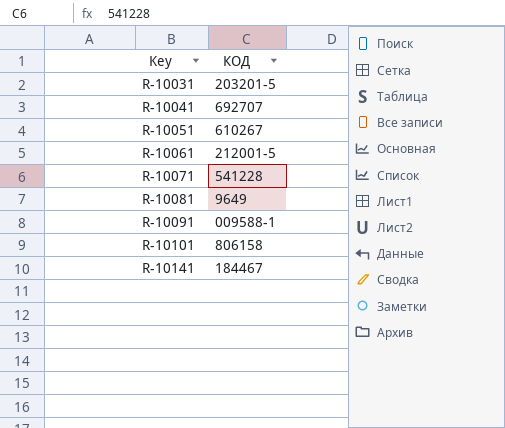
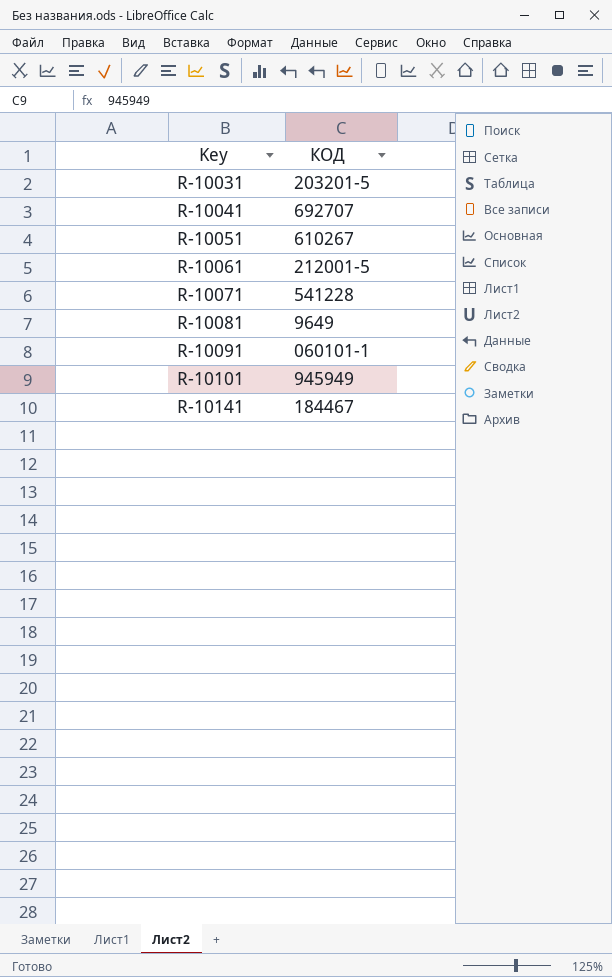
R-10091 | КОД: 009588-1 -> 060101-1
R-10101 | КОД: 806158 -> 945949

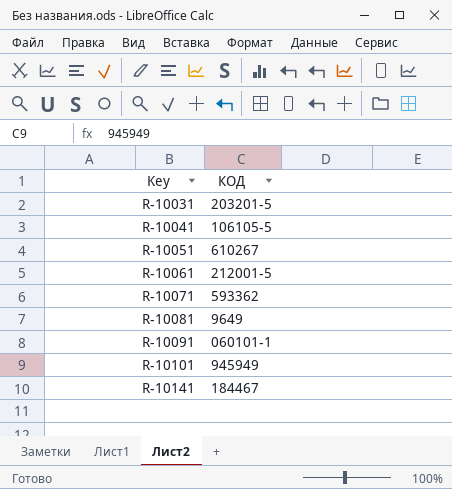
R-10041 | КОД: 692707 -> 106105-5
R-10071 | КОД: 541228 -> 593362

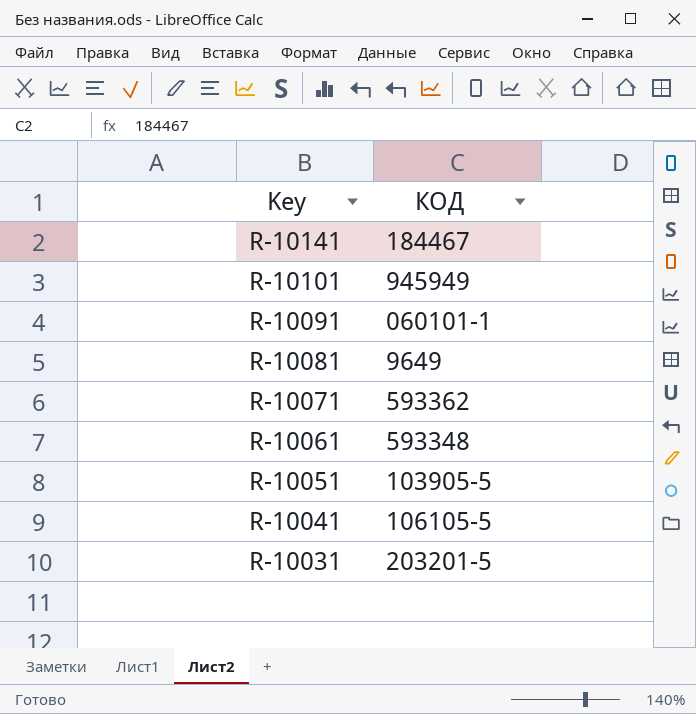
row order: Key ascending -> Key descending
R-10061 | КОД: 212001-5 -> 593348
R-10051 | КОД: 610267 -> 103905-5

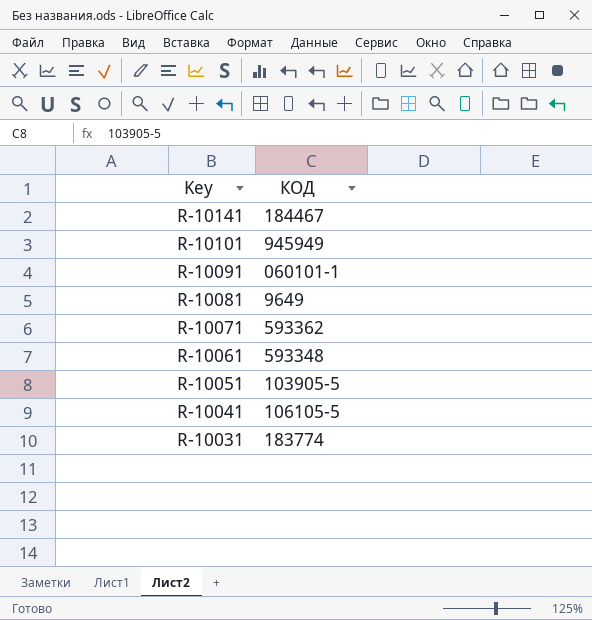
R-10031 | КОД: 203201-5 -> 183774

